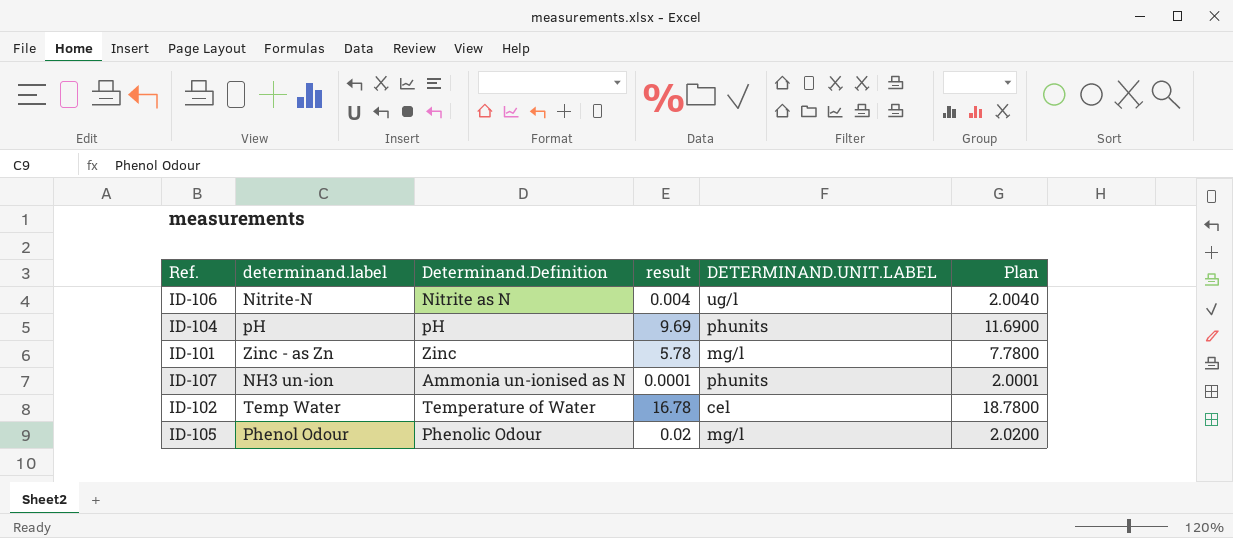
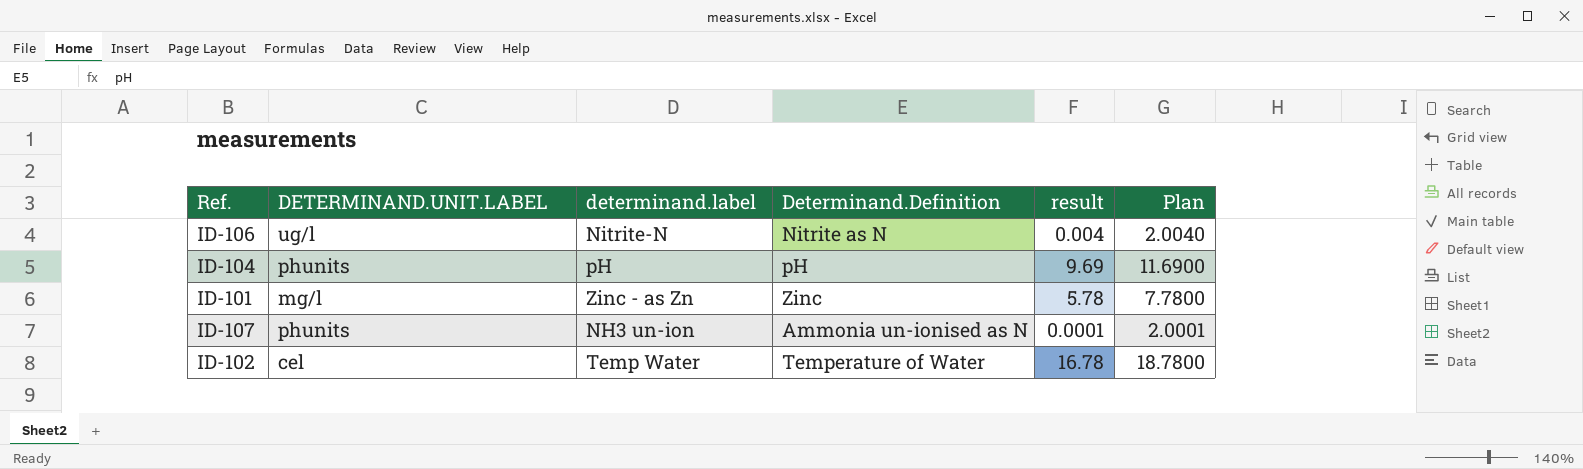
column DETERMINAND.UNIT.LABEL | position: 5 -> 2
row ID-105: Phenol Odour | Phenolic Odour | 0.02 | mg/l | 2.0200 -> none

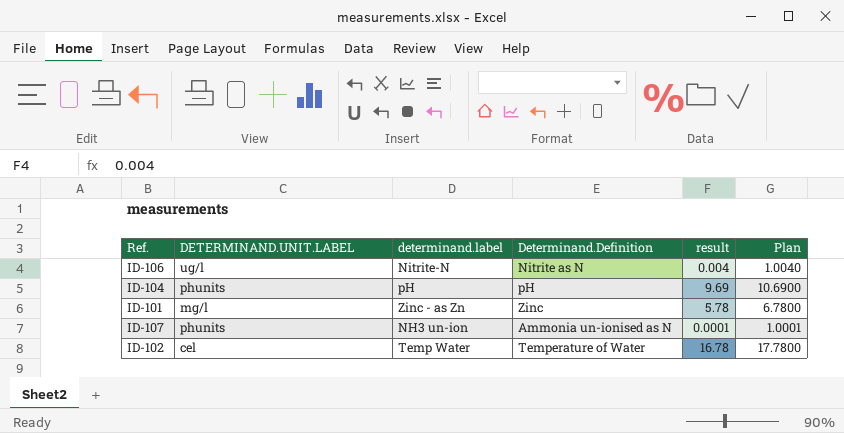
column Plan | formula: [result] + 2 -> [result] + 1

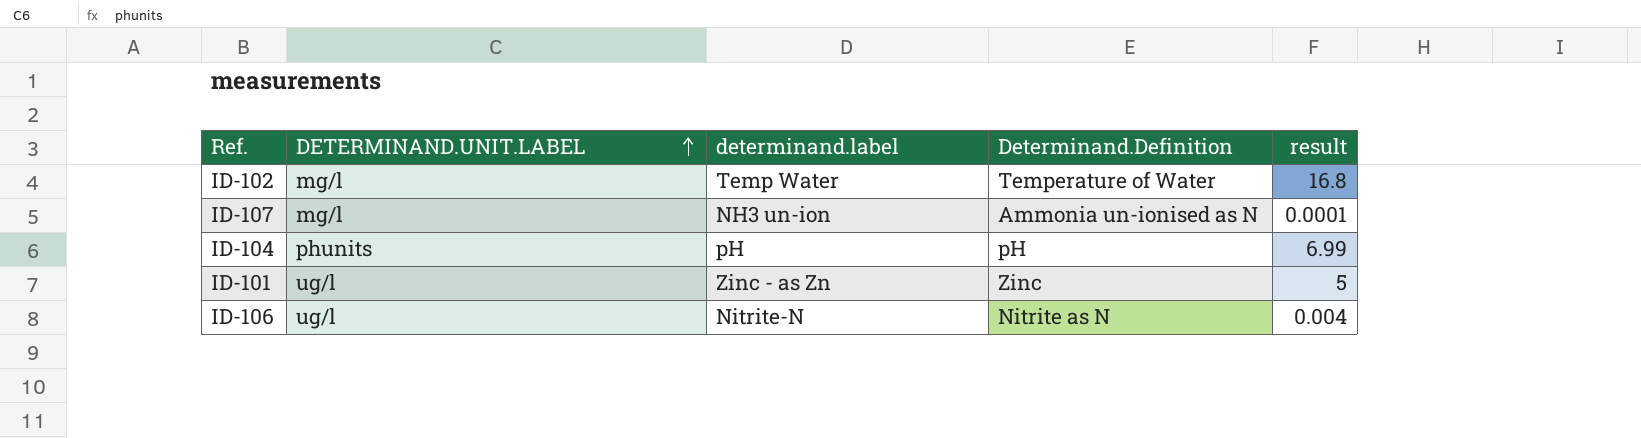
row order: none -> DETERMINAND.UNIT.LABEL ascending
column Plan | formula: [result] + 1 -> none
ID-102 | DETERMINAND.UNIT.LABEL: cel -> mg/l
ID-102 | result: 16.78 -> 16.8
ID-107 | DETERMINAND.UNIT.LABEL: phunits -> mg/l
ID-104 | result: 9.69 -> 6.99
ID-101 | DETERMINAND.UNIT.LABEL: mg/l -> ug/l
ID-101 | result: 5.78 -> 5

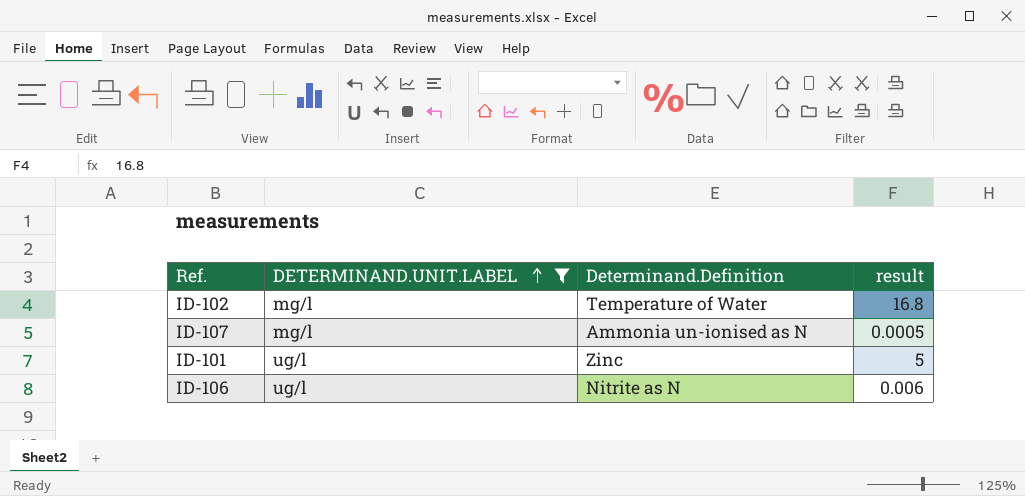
filter: none -> DETERMINAND.UNIT.LABEL != phunits
column determinand.label | position: 3 -> none
ID-107 | result: 0.0001 -> 0.0005
ID-106 | result: 0.004 -> 0.006

